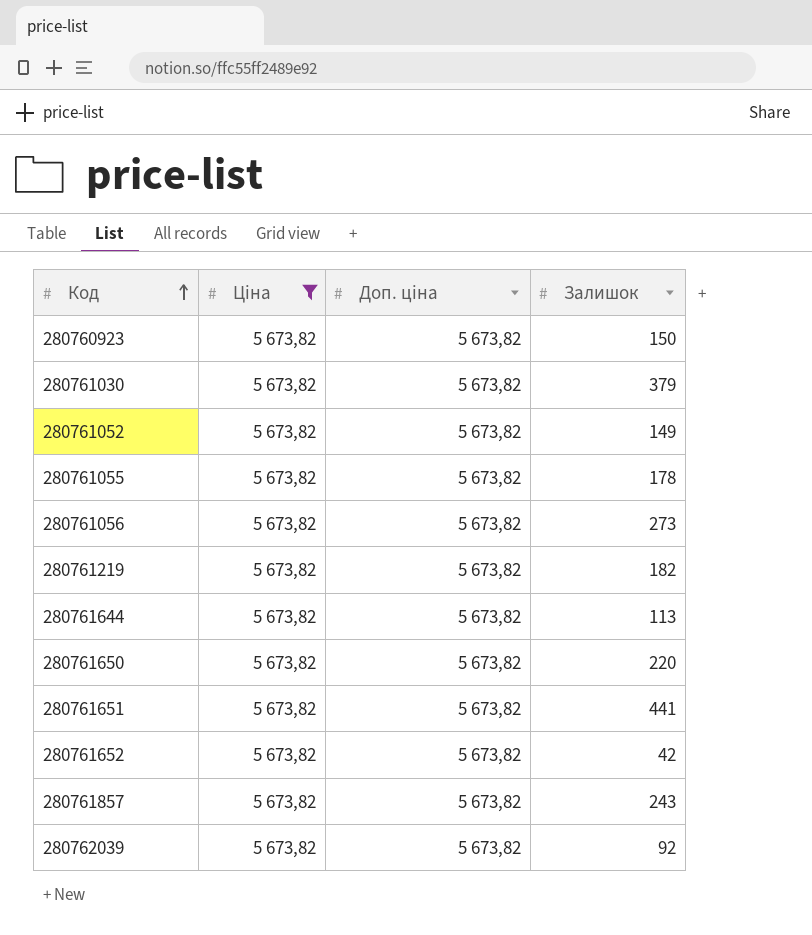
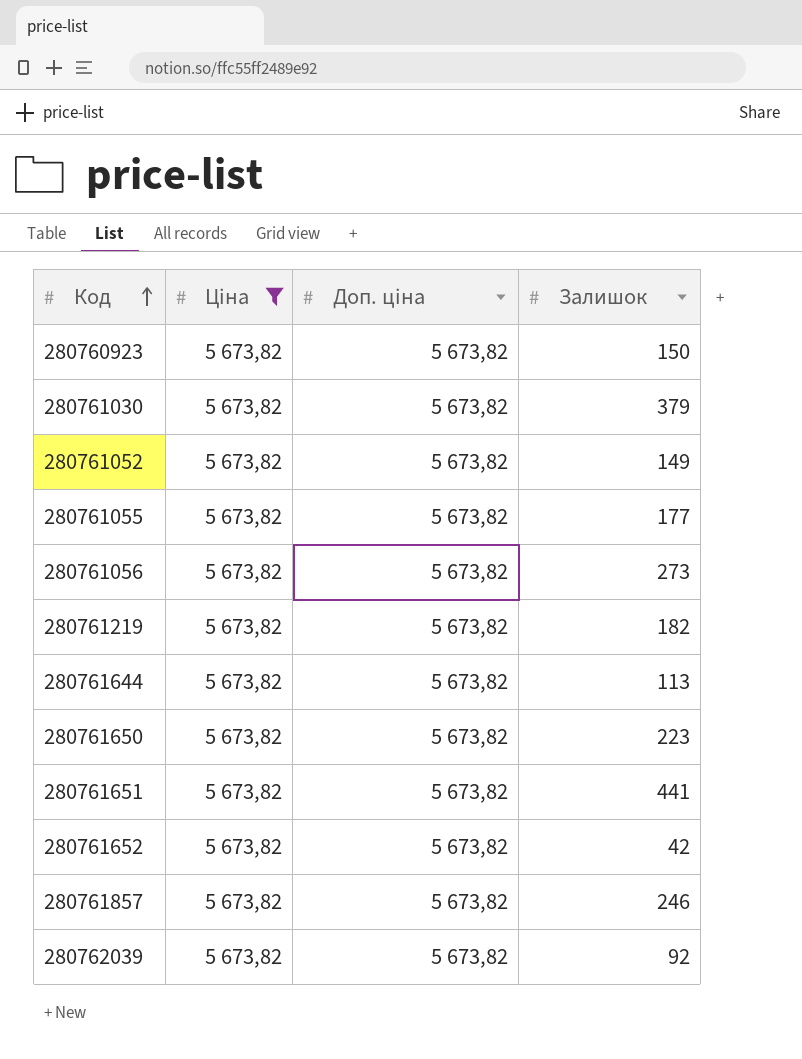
280761055 | Залишок: 178 -> 177
280761650 | Залишок: 220 -> 223
280761857 | Залишок: 243 -> 246

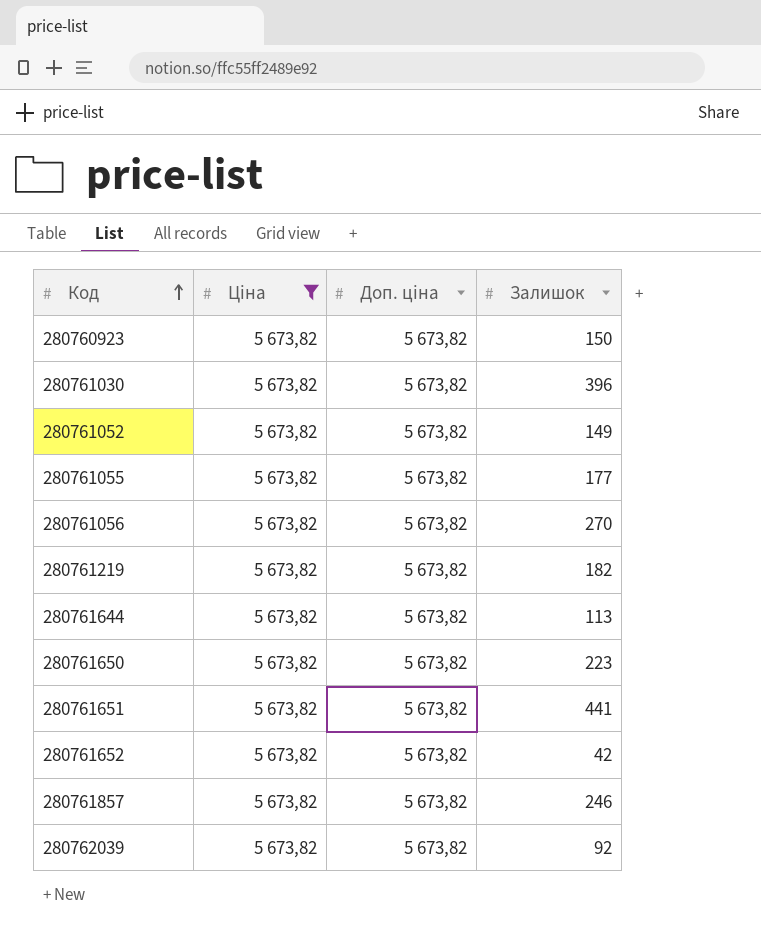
280761030 | Залишок: 379 -> 396
280761056 | Залишок: 273 -> 270

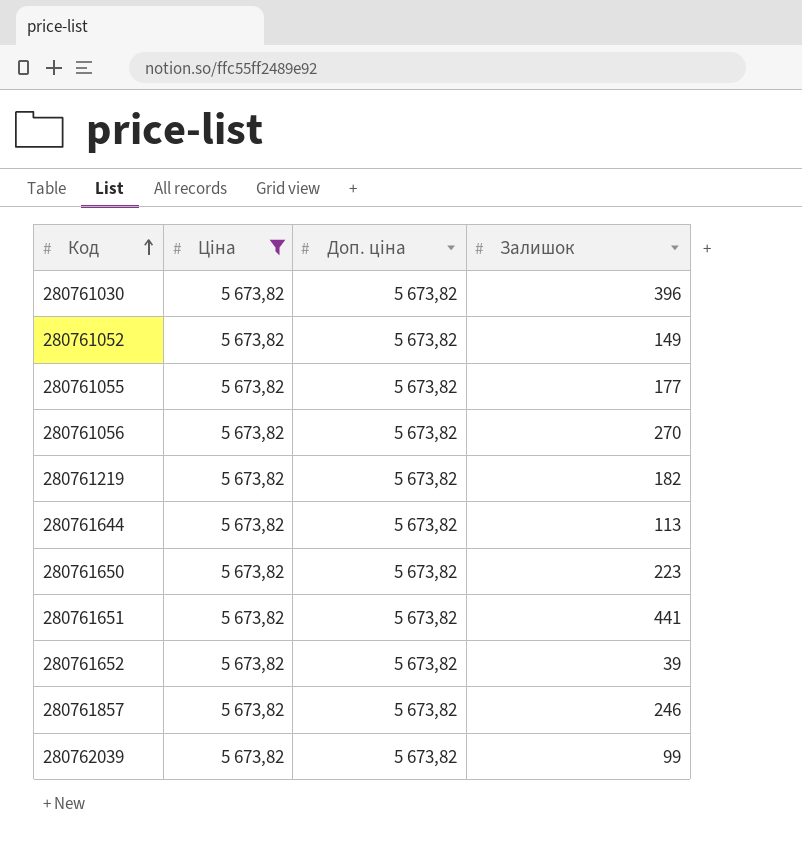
row 280760923: 5 673,82 | 5 673,82 | 150 -> none
280761652 | Залишок: 42 -> 39
280762039 | Залишок: 92 -> 99

